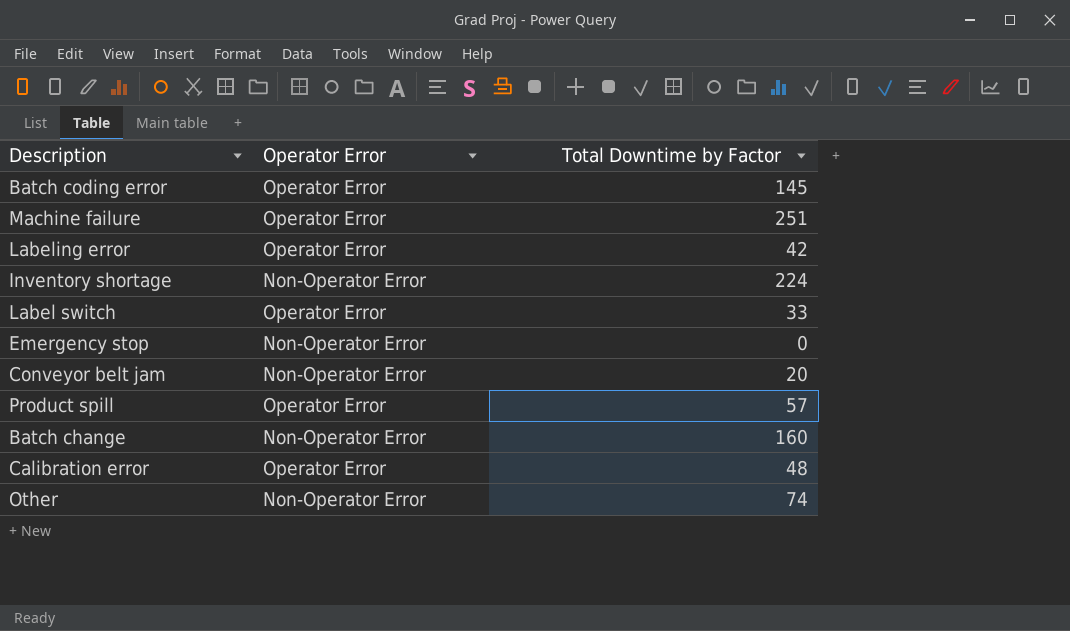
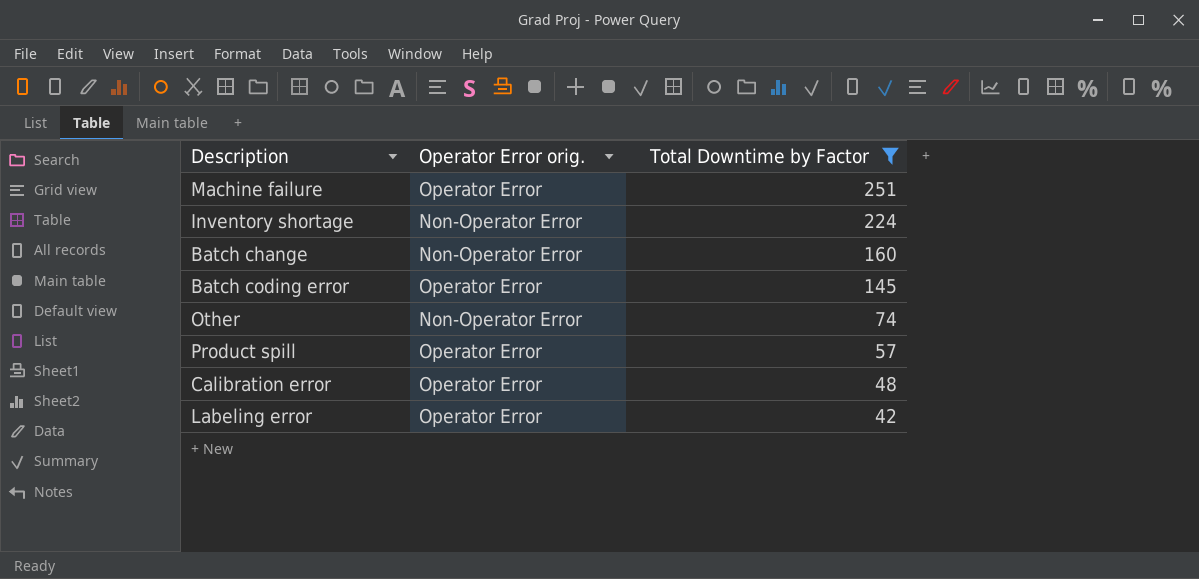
filter: none -> Total Downtime by Factor >= 42
row order: none -> Total Downtime by Factor descending
column name: Operator Error -> Operator Error orig.

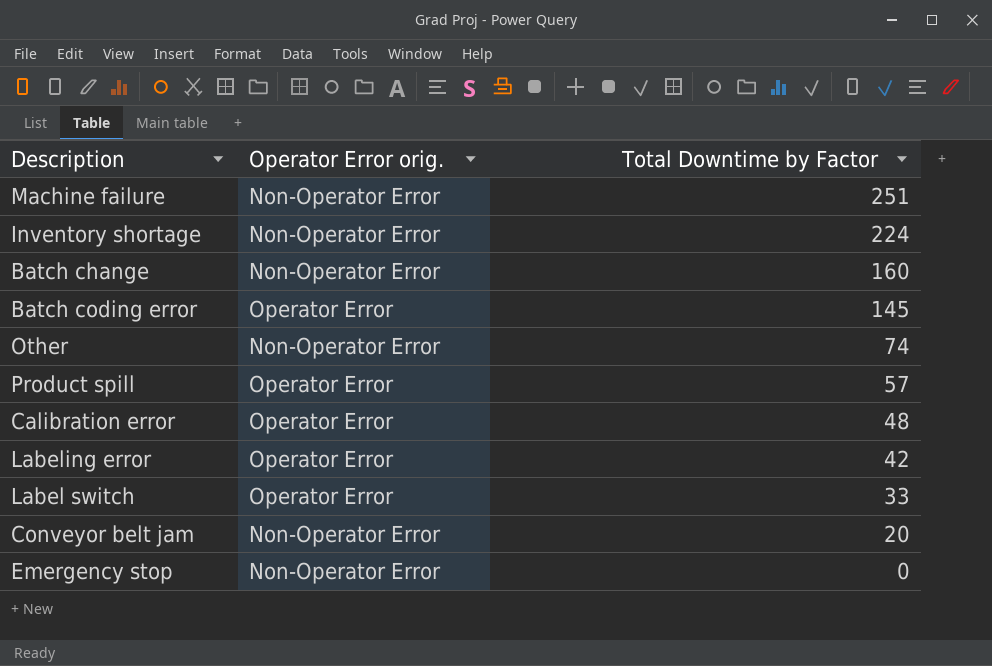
filter: Total Downtime by Factor >= 42 -> none
Machine failure | Operator Error orig.: Operator Error -> Non-Operator Error

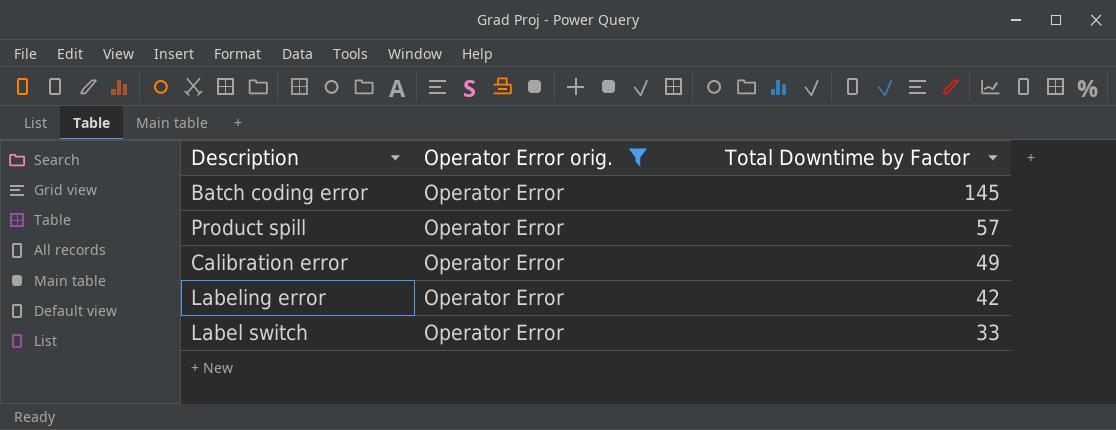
filter: none -> Operator Error orig. = Operator Error
Calibration error | Total Downtime by Factor: 48 -> 49

